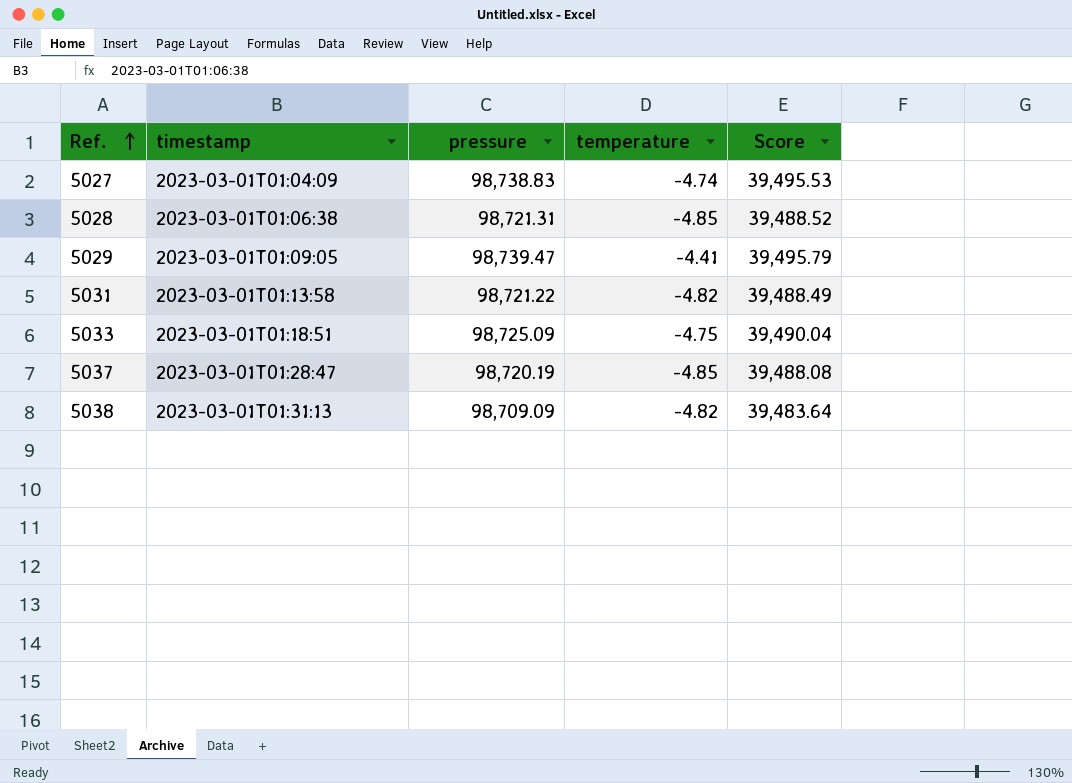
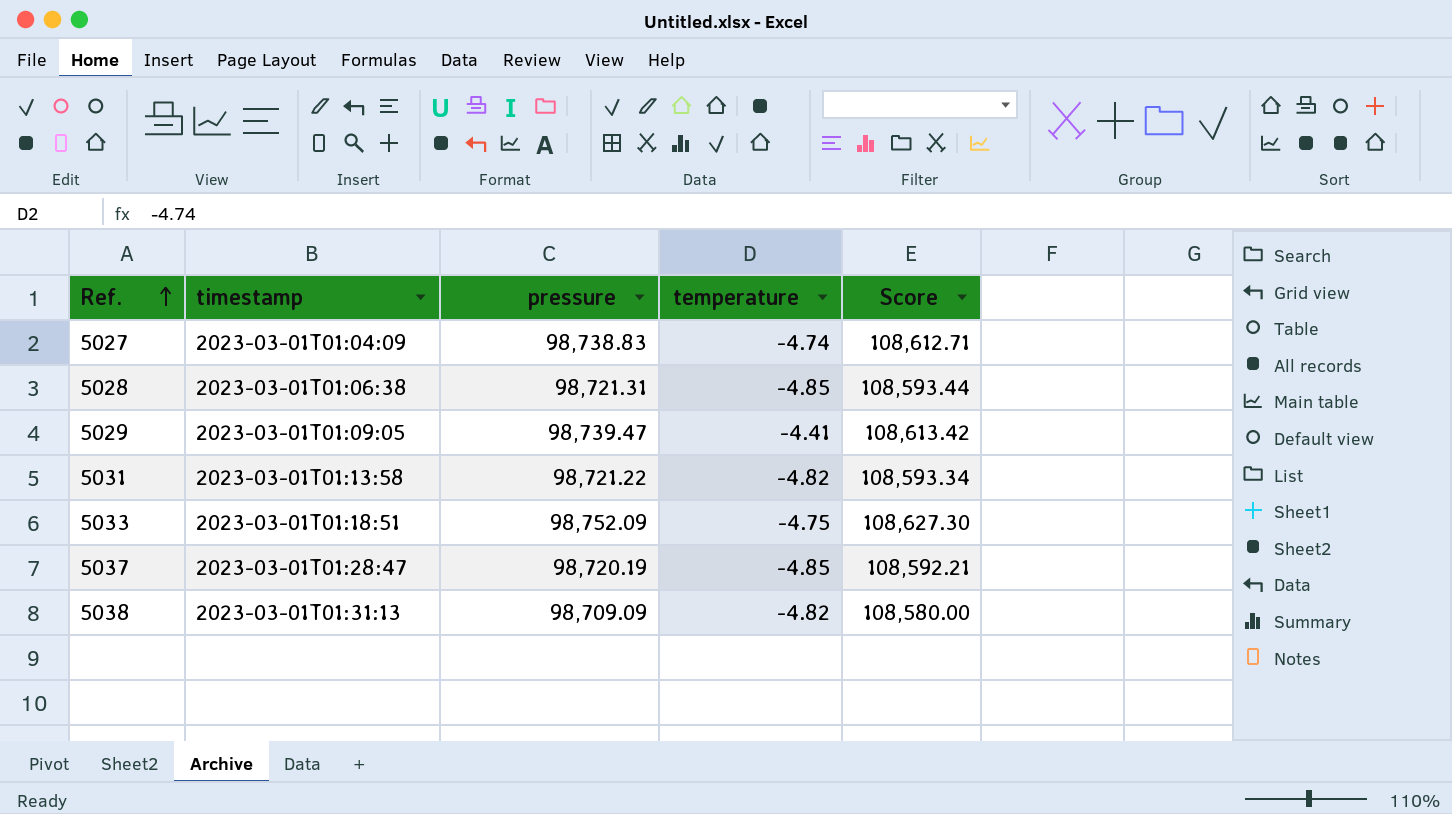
column Score | formula: [pressure] * 0.4 -> [pressure] * 1.1
5033 | pressure: 98,725.09 -> 98,752.09

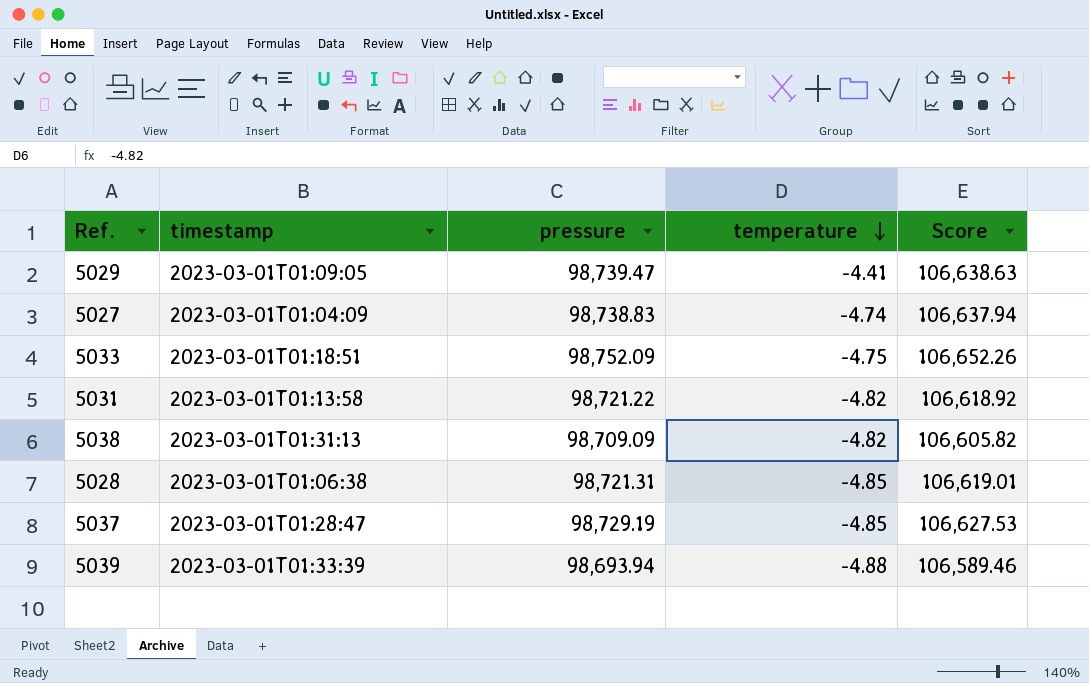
row order: Ref. ascending -> temperature descending
column Score | formula: [pressure] * 1.1 -> [pressure] * 1.08
5037 | pressure: 98,720.19 -> 98,729.19
row 5039: none -> 2023-03-01T01:33:39 | 98,693.94 | -4.88 | 106,589.46

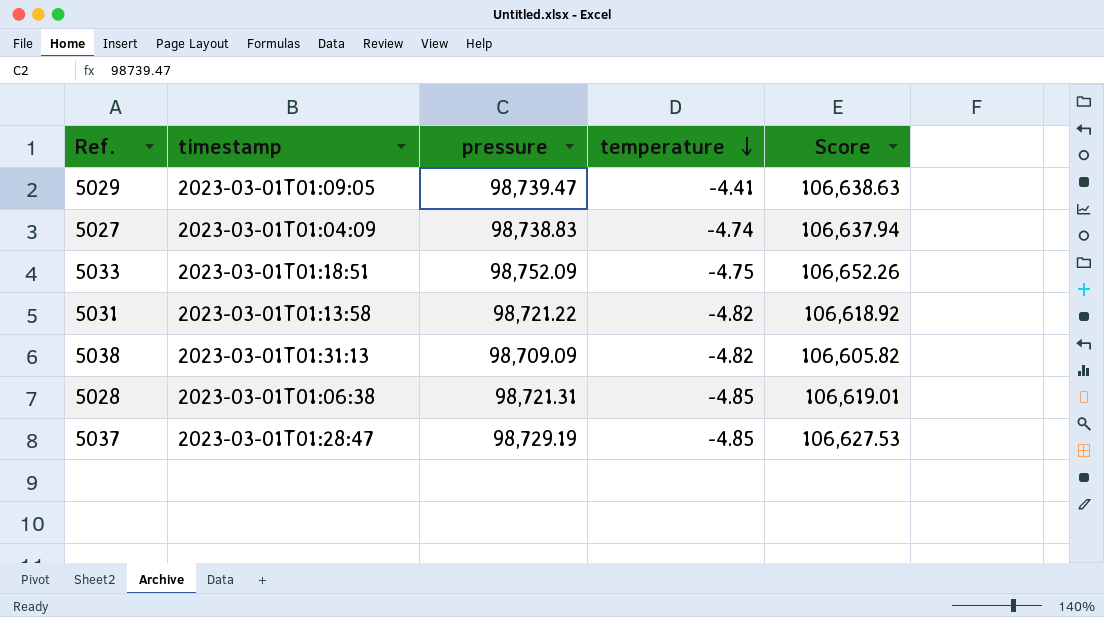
row 5039: 2023-03-01T01:33:39 | 98,693.94 | -4.88 | 106,589.46 -> none

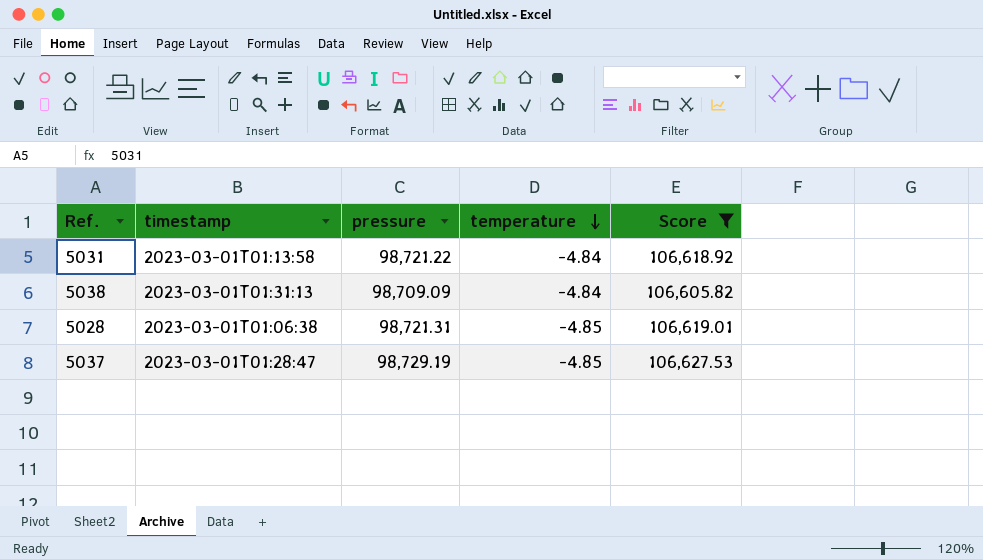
filter: none -> Score <= 106,627.53
5031 | temperature: -4.82 -> -4.84
5038 | temperature: -4.82 -> -4.84

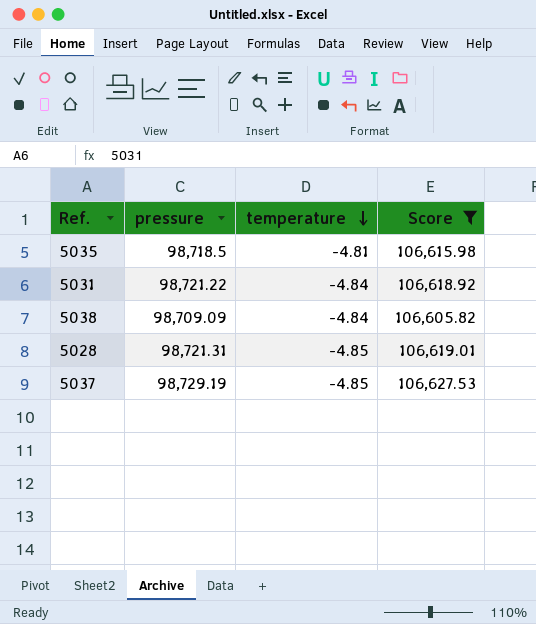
column timestamp | position: 2 -> none
row 5035: none -> 98,718.5 | -4.81 | 106,615.98

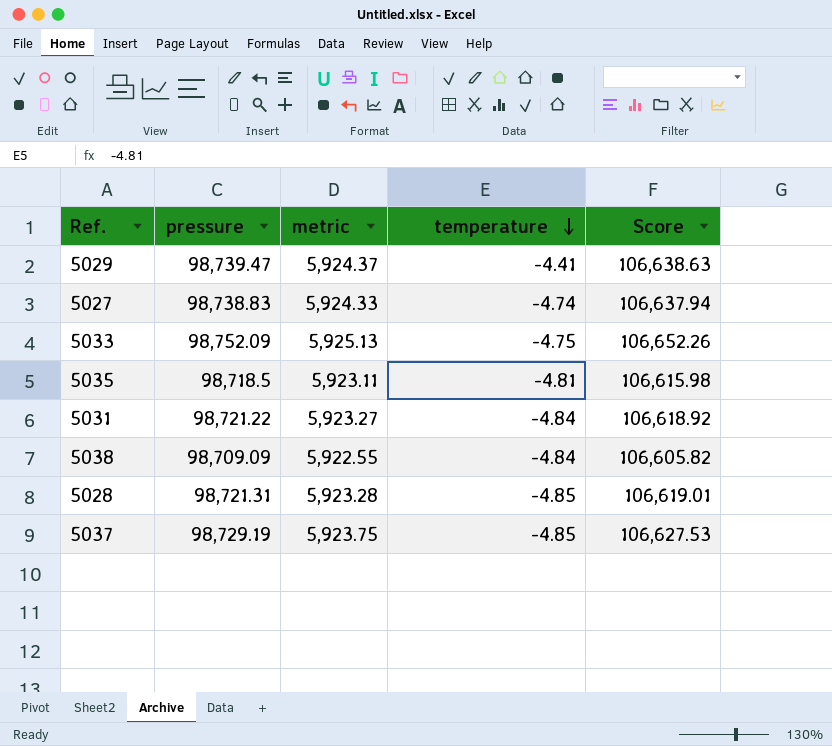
filter: Score <= 106,627.53 -> none
column metric | formula: none -> [pressure] * 0.06

